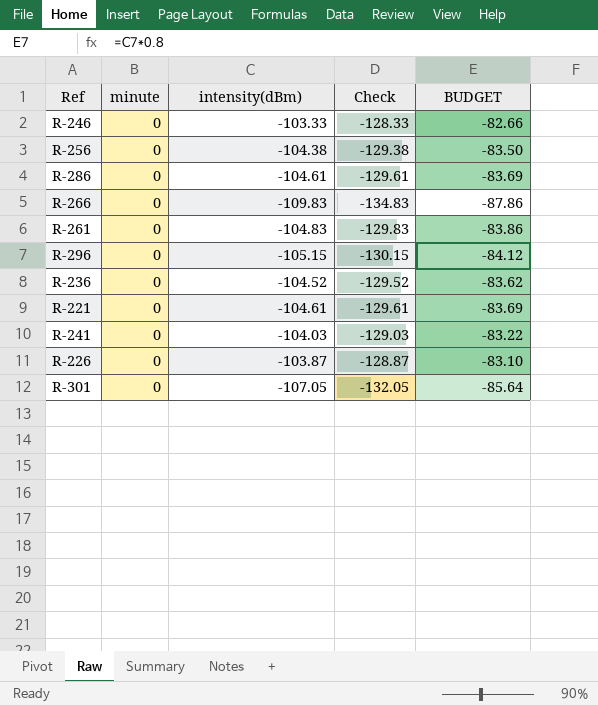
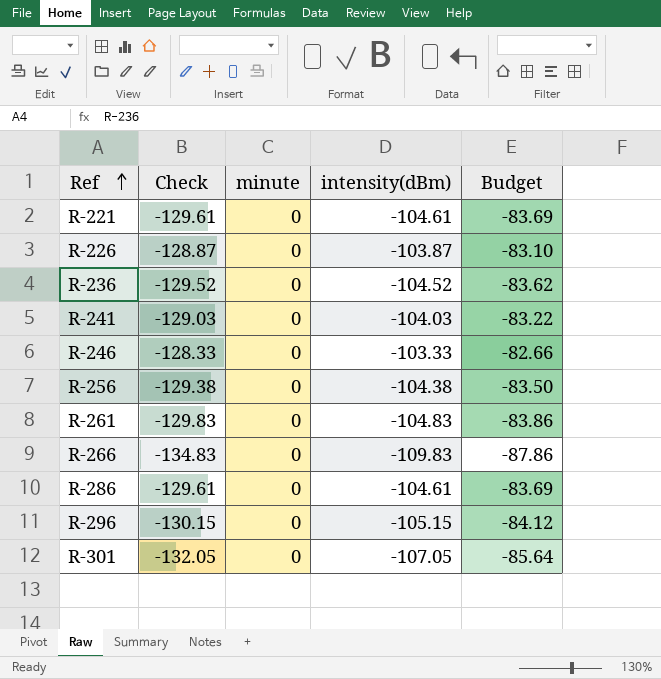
row order: none -> Ref ascending
column Check | position: 4 -> 2
column name: BUDGET -> Budget

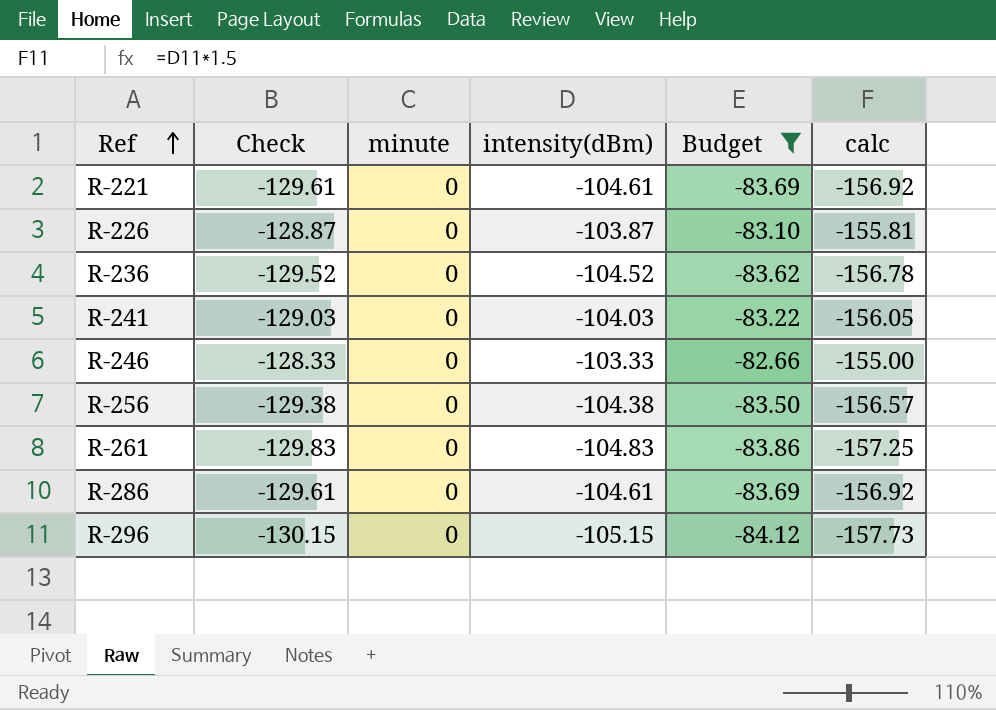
filter: none -> Budget >= -84.12
column calc | formula: none -> [intensity(dBm)] * 1.5

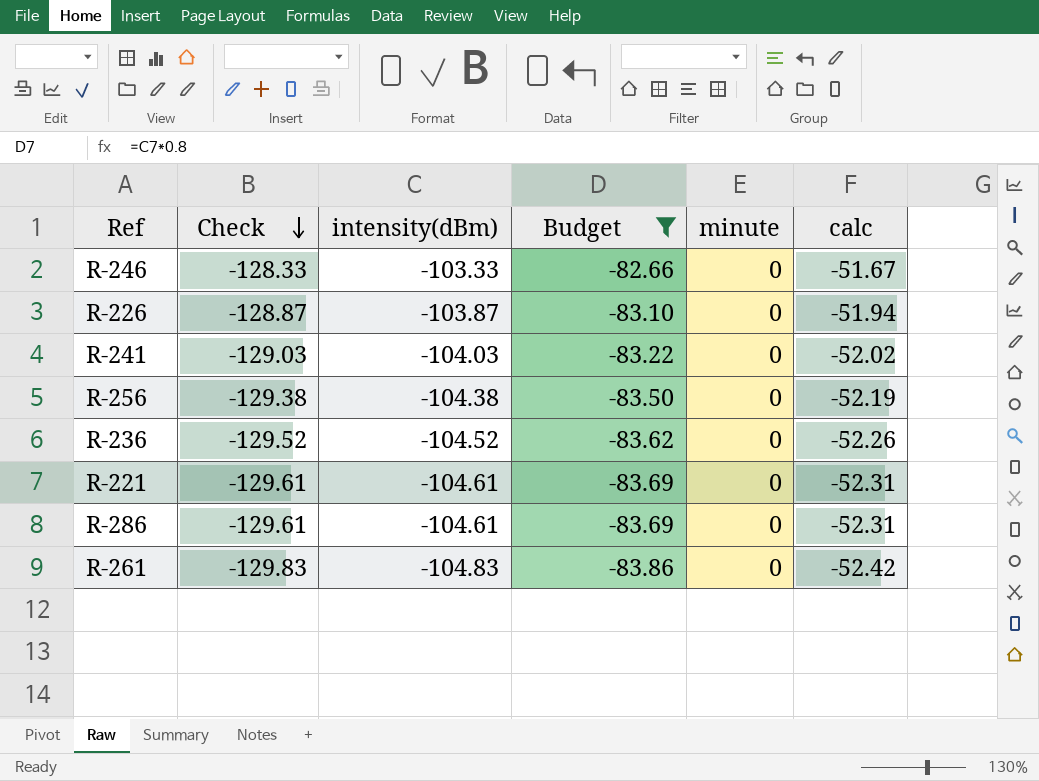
row order: Ref ascending -> Check descending
column minute | position: 3 -> 5
column calc | formula: [intensity(dBm)] * 1.5 -> [intensity(dBm)] * 0.5
row R-296: -130.15 | 0 | -105.15 | -84.12 | -157.73 -> none

